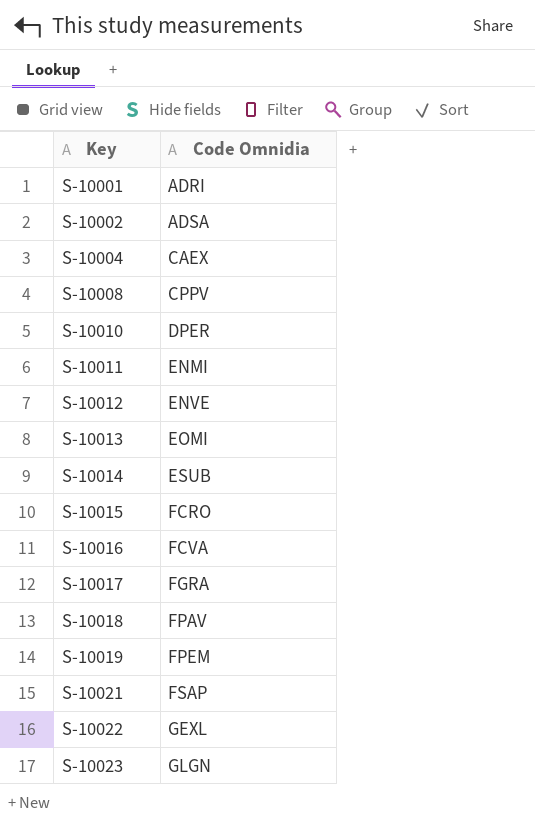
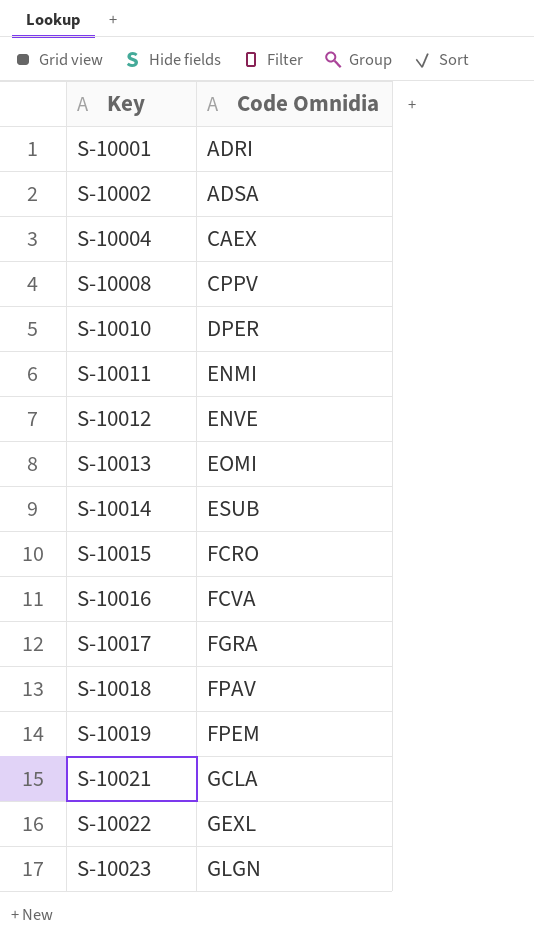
S-10021 | Code Omnidia: FSAP -> GCLA

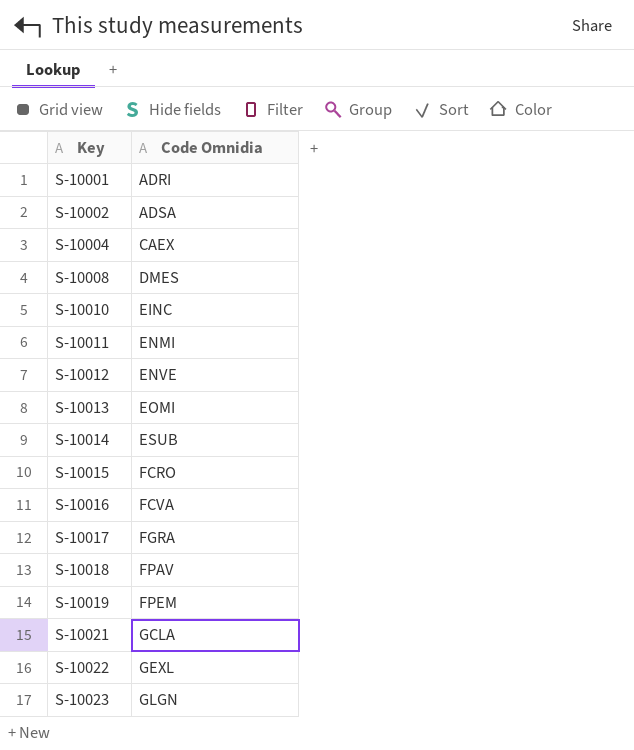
S-10008 | Code Omnidia: CPPV -> DMES
S-10010 | Code Omnidia: DPER -> EINC

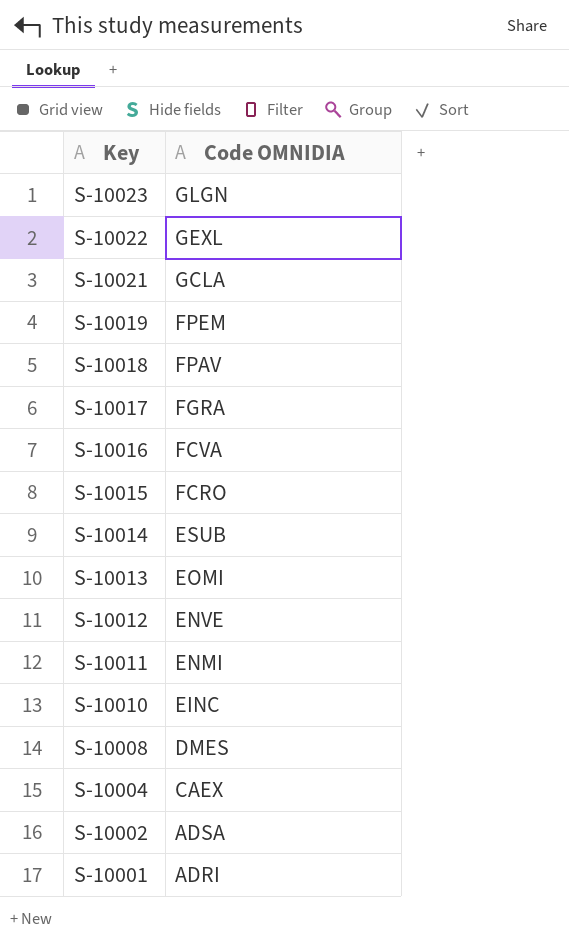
row order: Key ascending -> Key descending
column name: Code Omnidia -> Code OMNIDIA

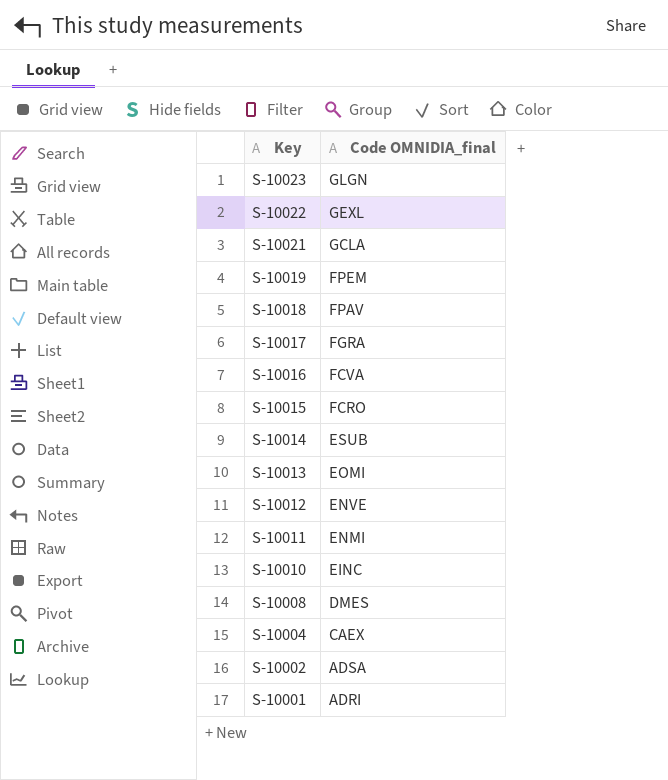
column name: Code OMNIDIA -> Code OMNIDIA_final

